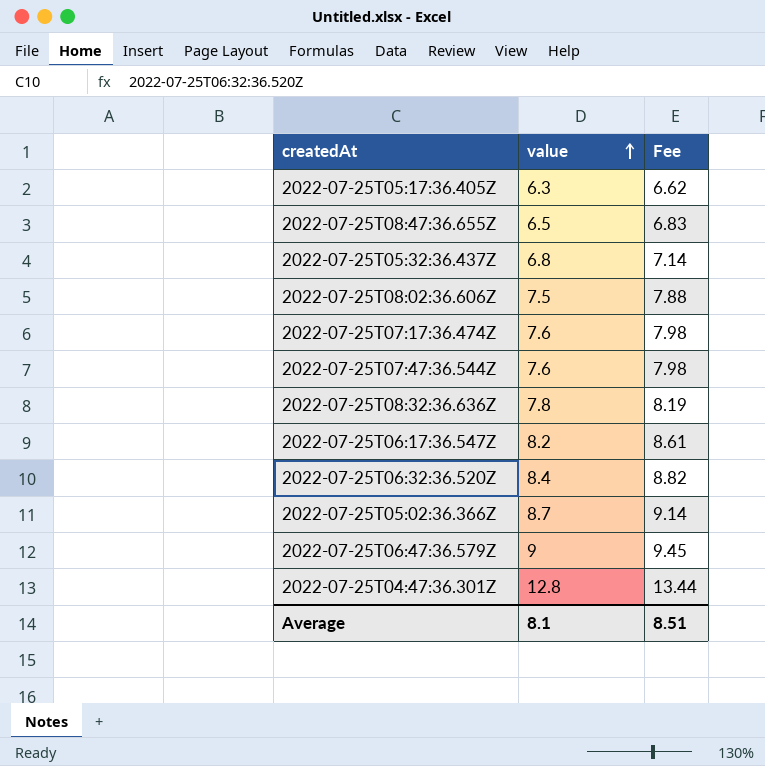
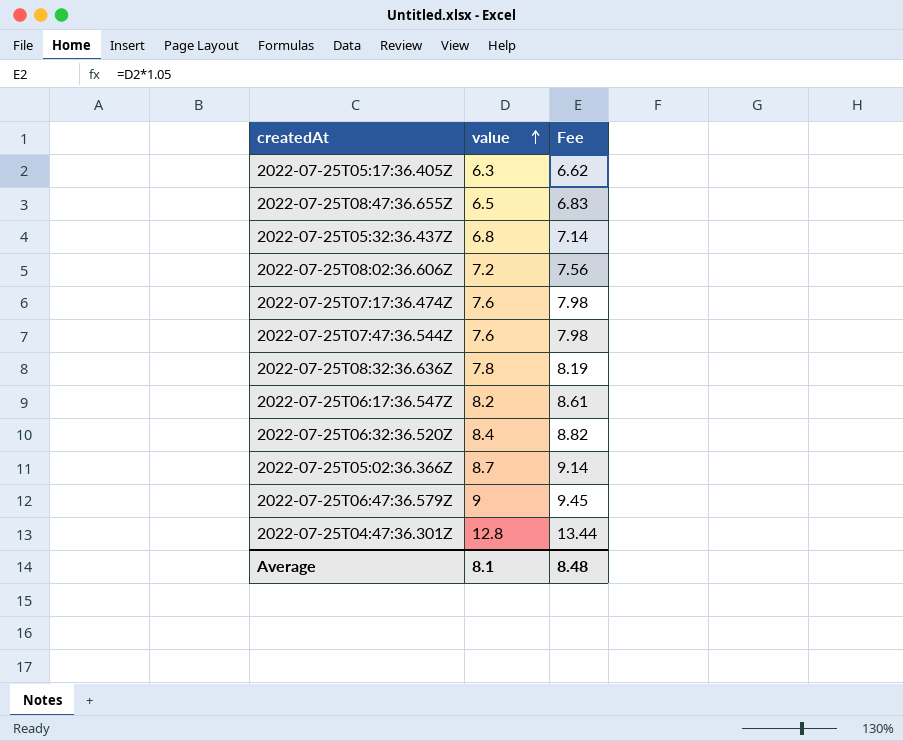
2022-07-25T08:02:36.606Z | value: 7.5 -> 7.2
2022-07-25T08:02:36.606Z | Fee: 7.88 -> 7.56
Average | Fee: 8.51 -> 8.48

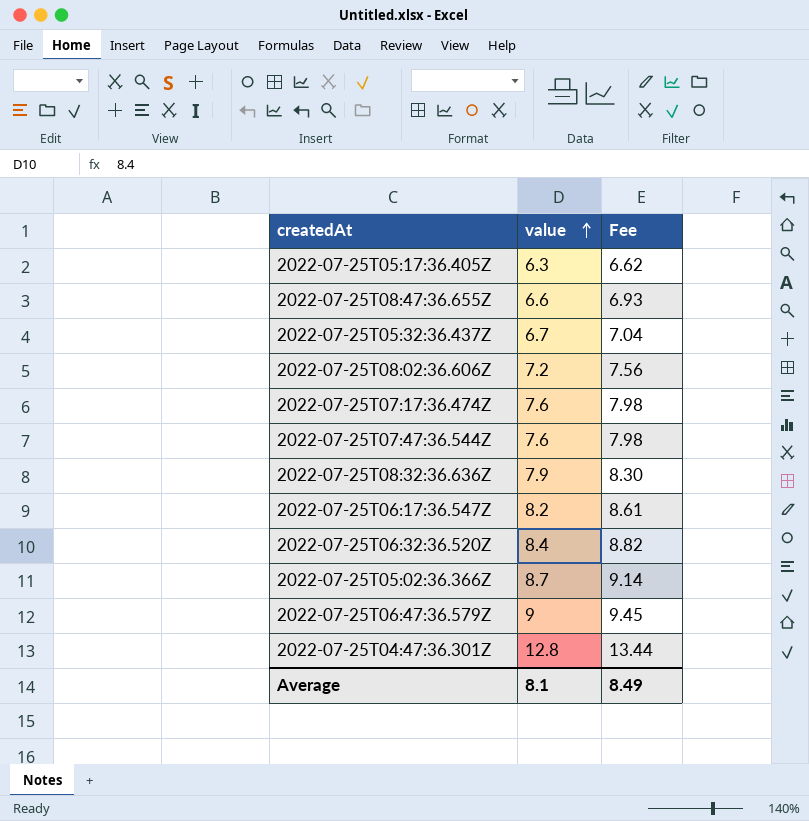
2022-07-25T08:47:36.655Z | value: 6.5 -> 6.6
2022-07-25T08:47:36.655Z | Fee: 6.83 -> 6.93
2022-07-25T05:32:36.437Z | value: 6.8 -> 6.7
2022-07-25T05:32:36.437Z | Fee: 7.14 -> 7.04
2022-07-25T08:32:36.636Z | value: 7.8 -> 7.9
2022-07-25T08:32:36.636Z | Fee: 8.19 -> 8.30
Average | Fee: 8.48 -> 8.49

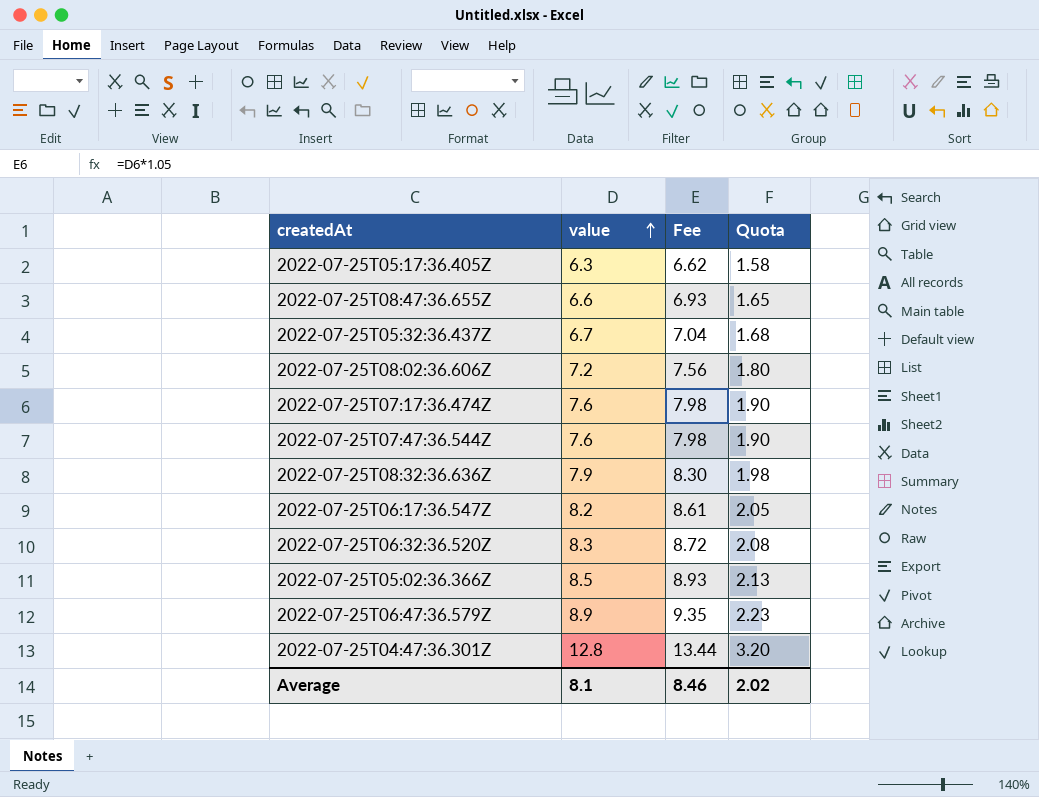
column Quota | formula: none -> [value] * 0.25
2022-07-25T06:32:36.520Z | value: 8.4 -> 8.3
2022-07-25T06:32:36.520Z | Fee: 8.82 -> 8.72
2022-07-25T05:02:36.366Z | value: 8.7 -> 8.5
2022-07-25T05:02:36.366Z | Fee: 9.14 -> 8.93
2022-07-25T06:47:36.579Z | value: 9 -> 8.9
2022-07-25T06:47:36.579Z | Fee: 9.45 -> 9.35
Average | Fee: 8.49 -> 8.46

